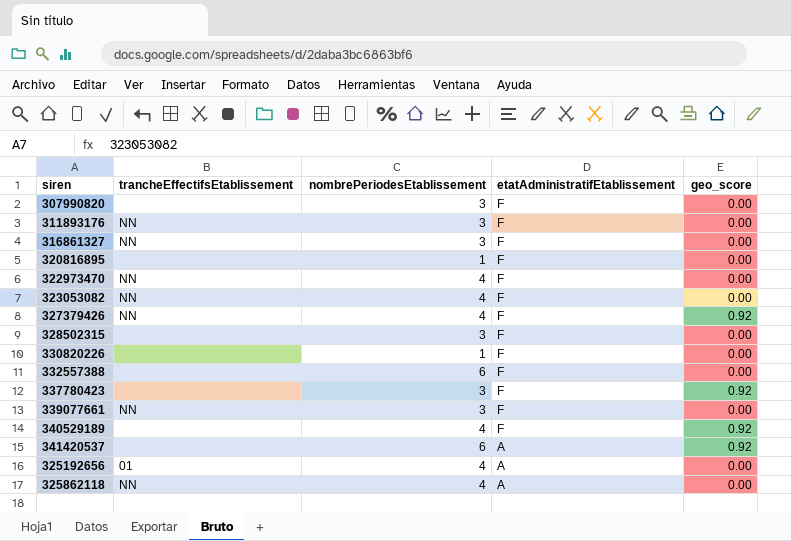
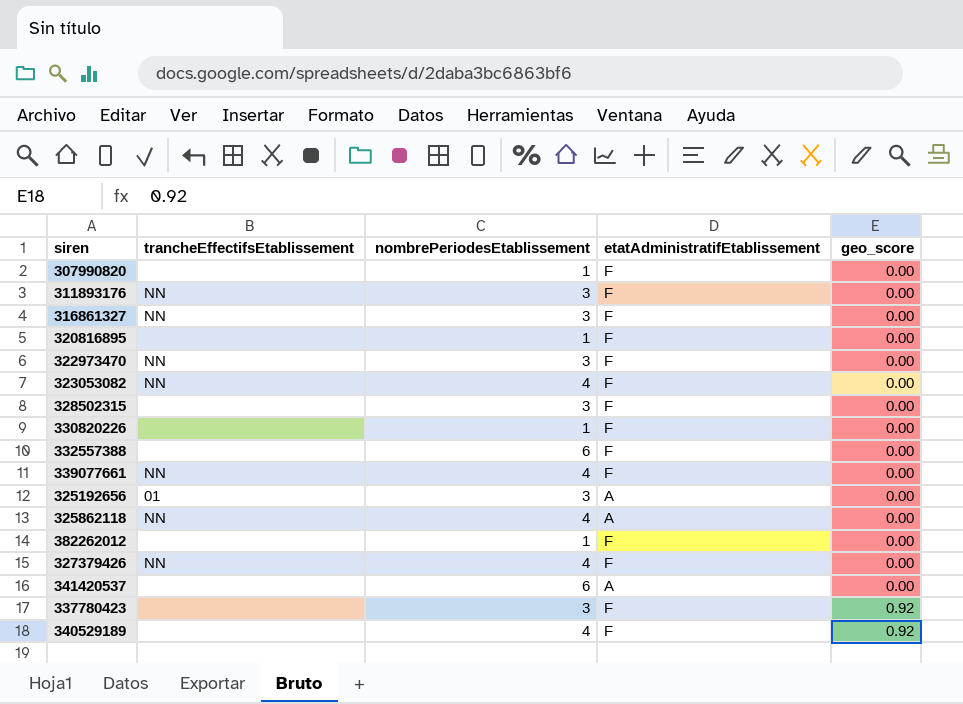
row order: etatAdministratifEtablissement descending -> geo_score ascending
307990820 | nombrePeriodesEtablissement: 3 -> 1
322973470 | nombrePeriodesEtablissement: 4 -> 3
339077661 | nombrePeriodesEtablissement: 3 -> 4
325192656 | nombrePeriodesEtablissement: 4 -> 3
row 382262012: none -> none | 1 | F | 0.00
327379426 | geo_score: 0.92 -> 0.00
341420537 | geo_score: 0.92 -> 0.00

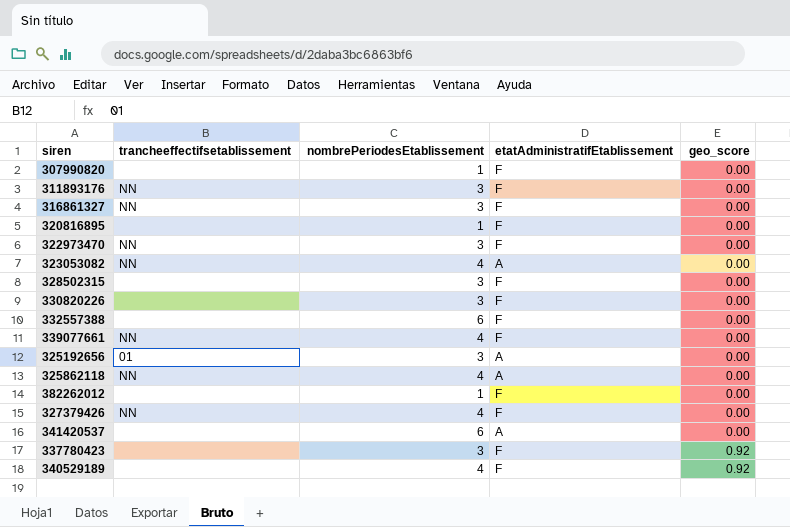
column name: trancheEffectifsEtablissement -> trancheeffectifsetablissement
323053082 | etatAdministratifEtablissement: F -> A
330820226 | nombrePeriodesEtablissement: 1 -> 3

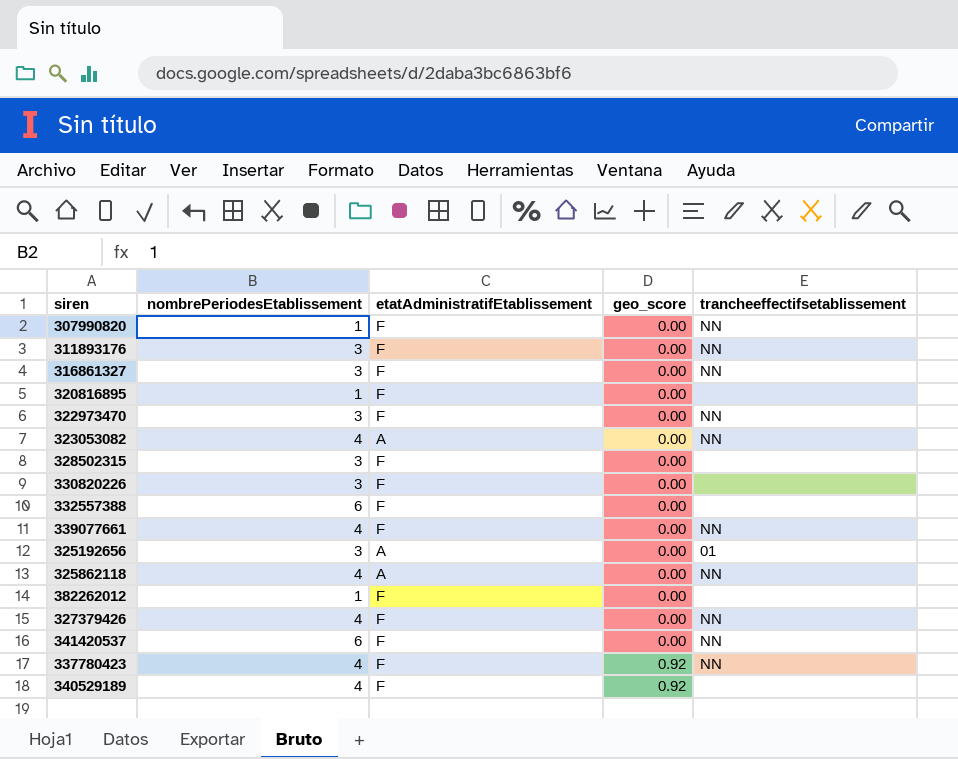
column trancheeffectifsetablissement | position: 2 -> 5
307990820 | trancheeffectifsetablissement: none -> NN
341420537 | etatAdministratifEtablissement: A -> F
341420537 | trancheeffectifsetablissement: none -> NN
337780423 | nombrePeriodesEtablissement: 3 -> 4
337780423 | trancheeffectifsetablissement: none -> NN

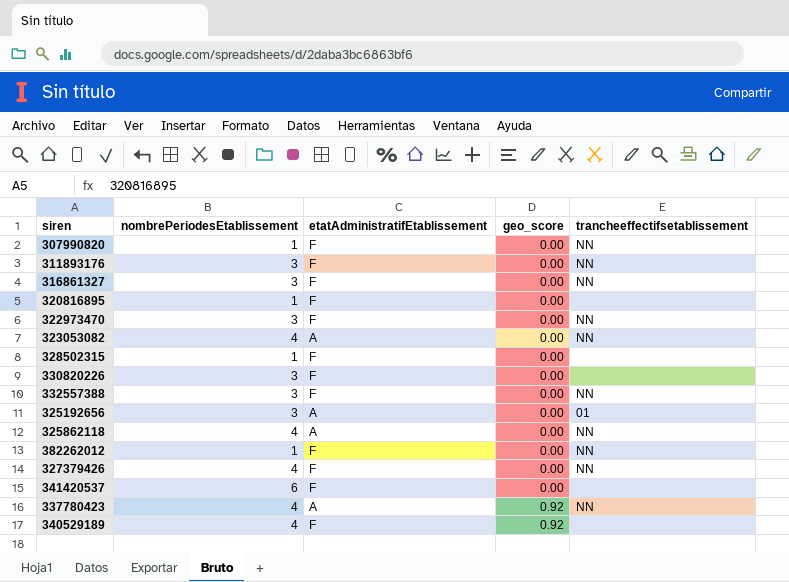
row 339077661: 4 | F | 0.00 | NN -> none
328502315 | nombrePeriodesEtablissement: 3 -> 1
332557388 | nombrePeriodesEtablissement: 6 -> 3
332557388 | trancheeffectifsetablissement: none -> NN
382262012 | trancheeffectifsetablissement: none -> NN
341420537 | trancheeffectifsetablissement: NN -> none
337780423 | etatAdministratifEtablissement: F -> A

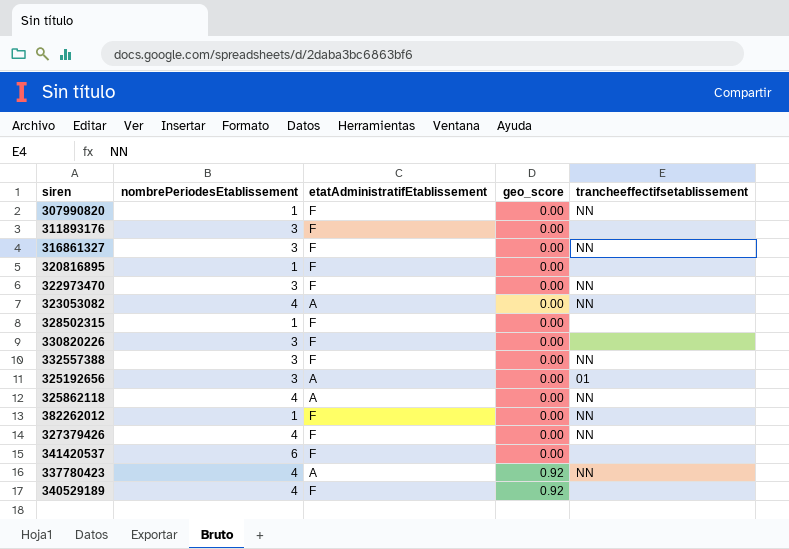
311893176 | trancheeffectifsetablissement: NN -> none

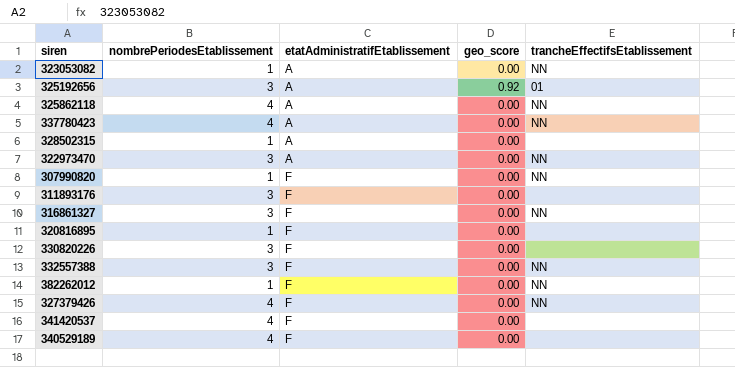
row order: geo_score ascending -> etatAdministratifEtablissement ascending
column name: trancheeffectifsetablissement -> trancheEffectifsEtablissement
323053082 | nombrePeriodesEtablissement: 4 -> 1
325192656 | geo_score: 0.00 -> 0.92
337780423 | geo_score: 0.92 -> 0.00
328502315 | etatAdministratifEtablissement: F -> A
322973470 | etatAdministratifEtablissement: F -> A
341420537 | nombrePeriodesEtablissement: 6 -> 4
340529189 | geo_score: 0.92 -> 0.00

